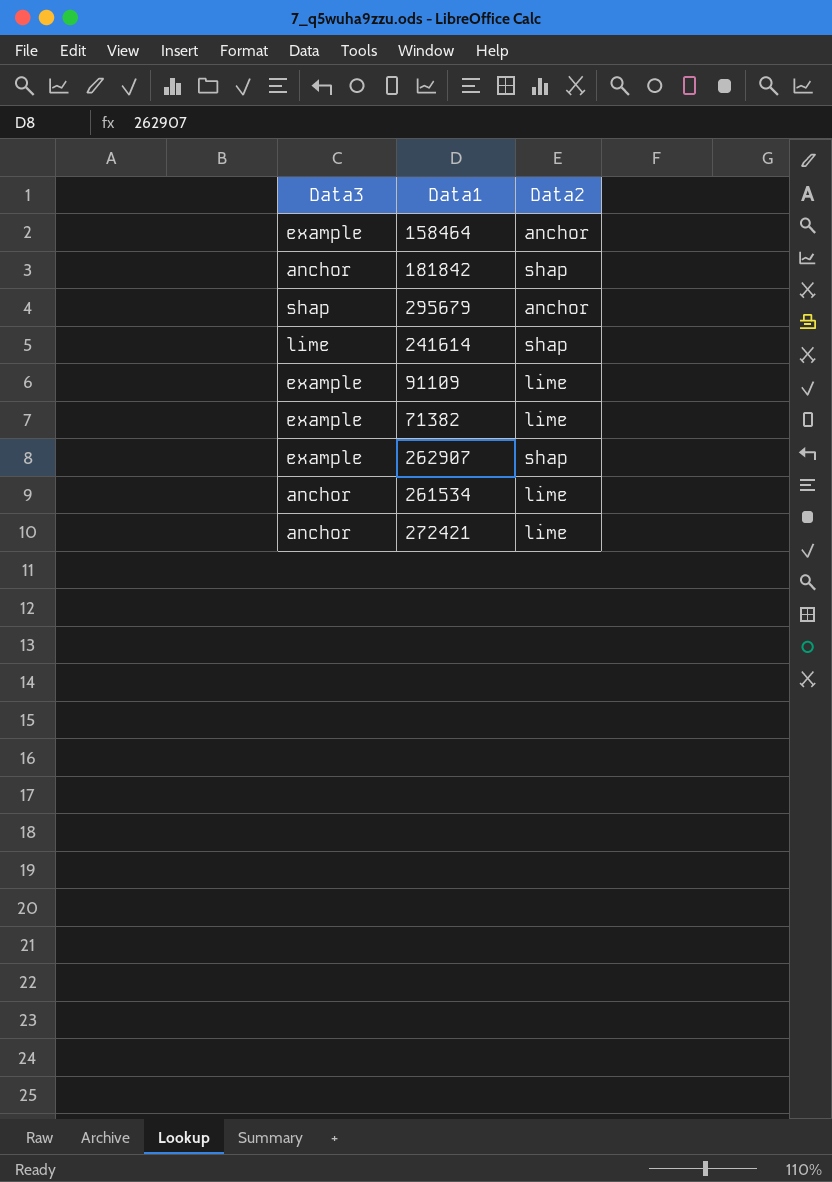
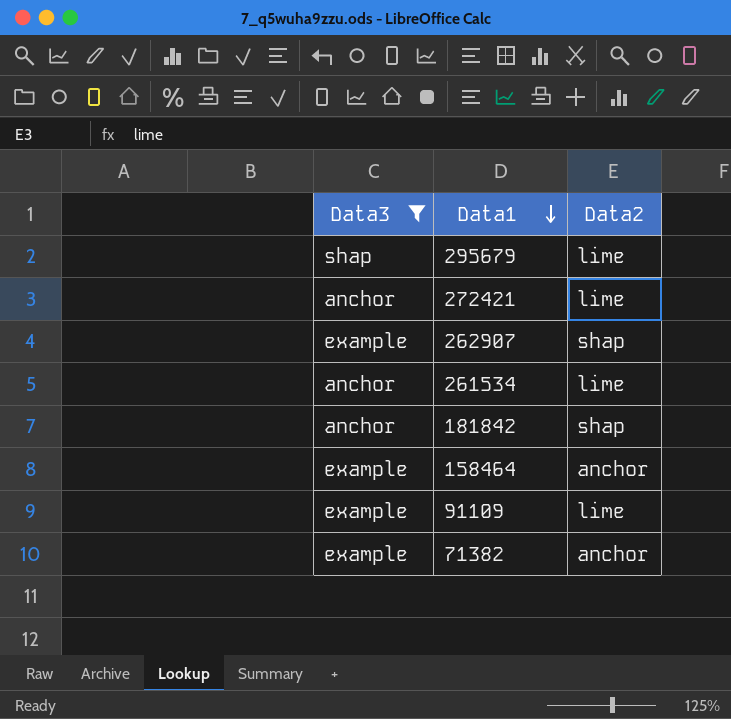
filter: none -> Data3 != lime
row order: none -> Data1 descending
295679 | Data2: anchor -> lime
71382 | Data2: lime -> anchor

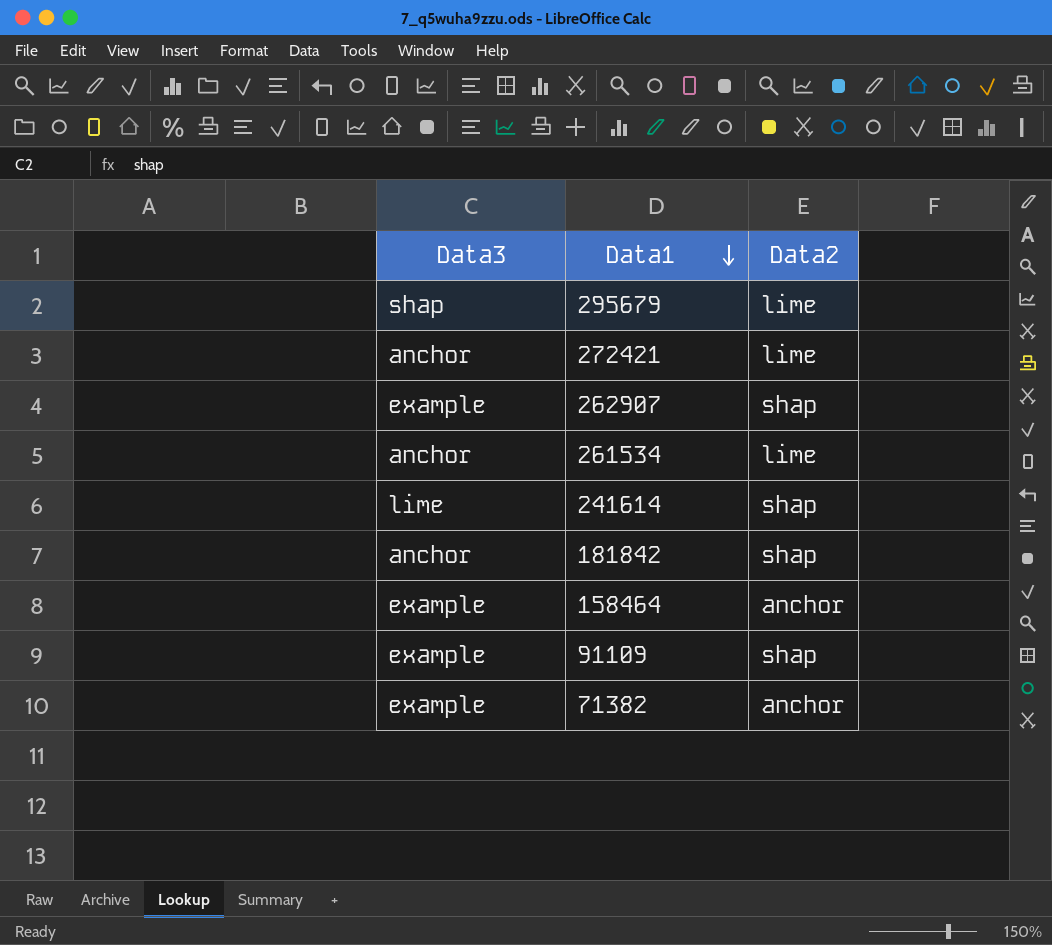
filter: Data3 != lime -> none
91109 | Data2: lime -> shap

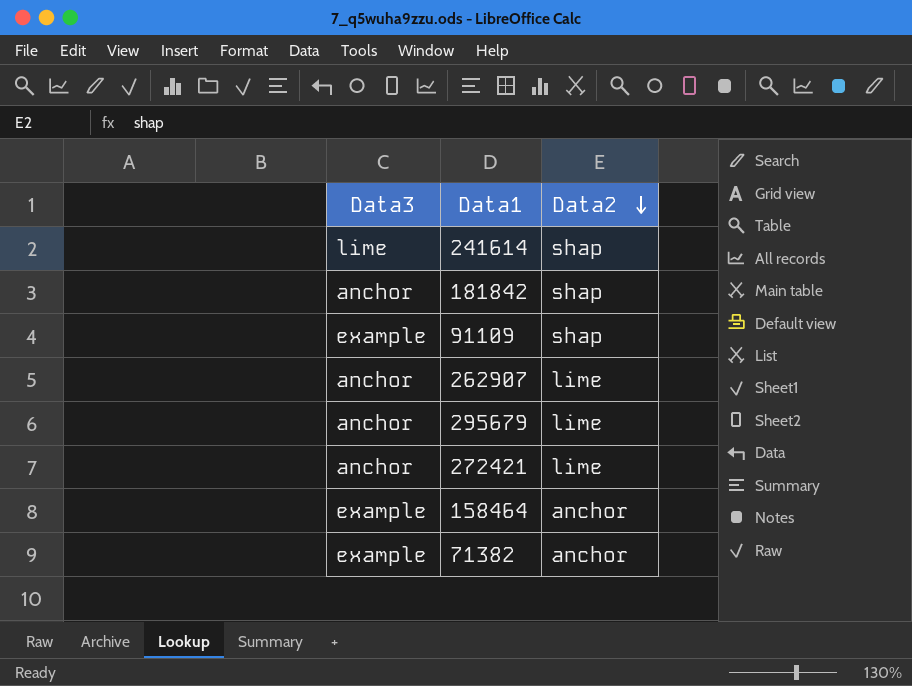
row order: Data1 descending -> Data2 descending
row 261534: anchor | lime -> none
262907 | Data3: example -> anchor
262907 | Data2: shap -> lime
295679 | Data3: shap -> anchor

